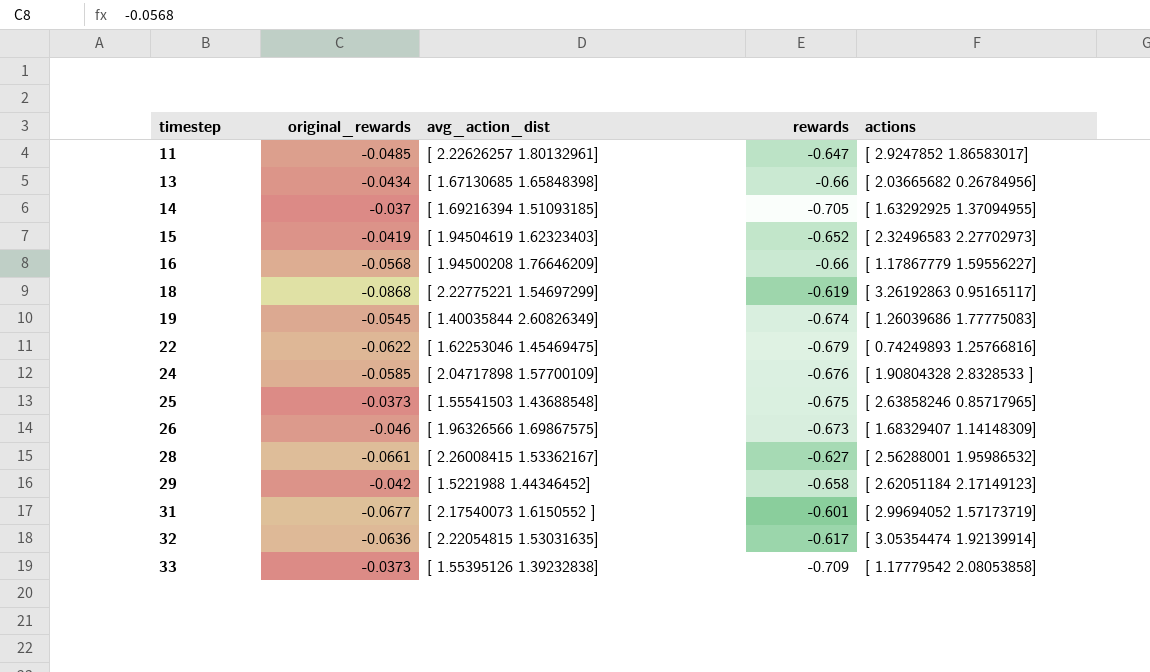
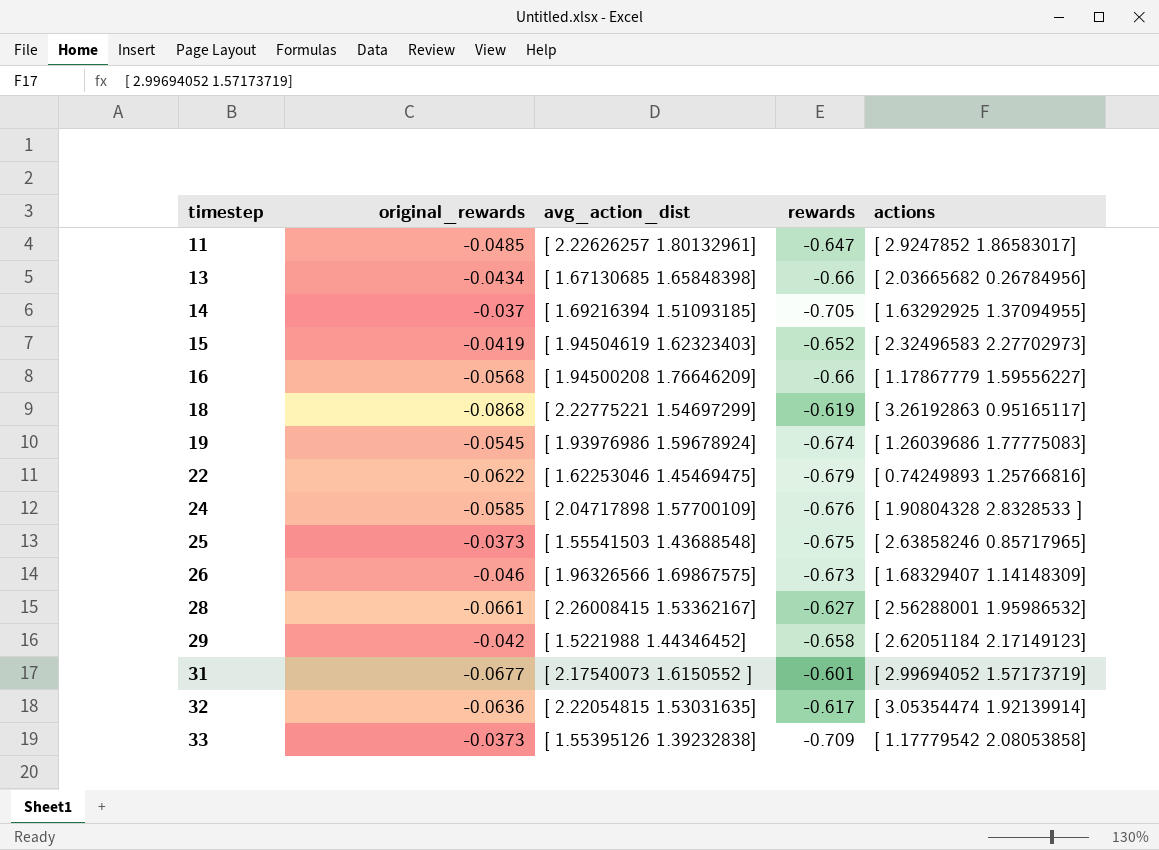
19 | avg_action_dist: [ 1.40035844 2.60826349] -> [ 1.93976986 1.59678924]

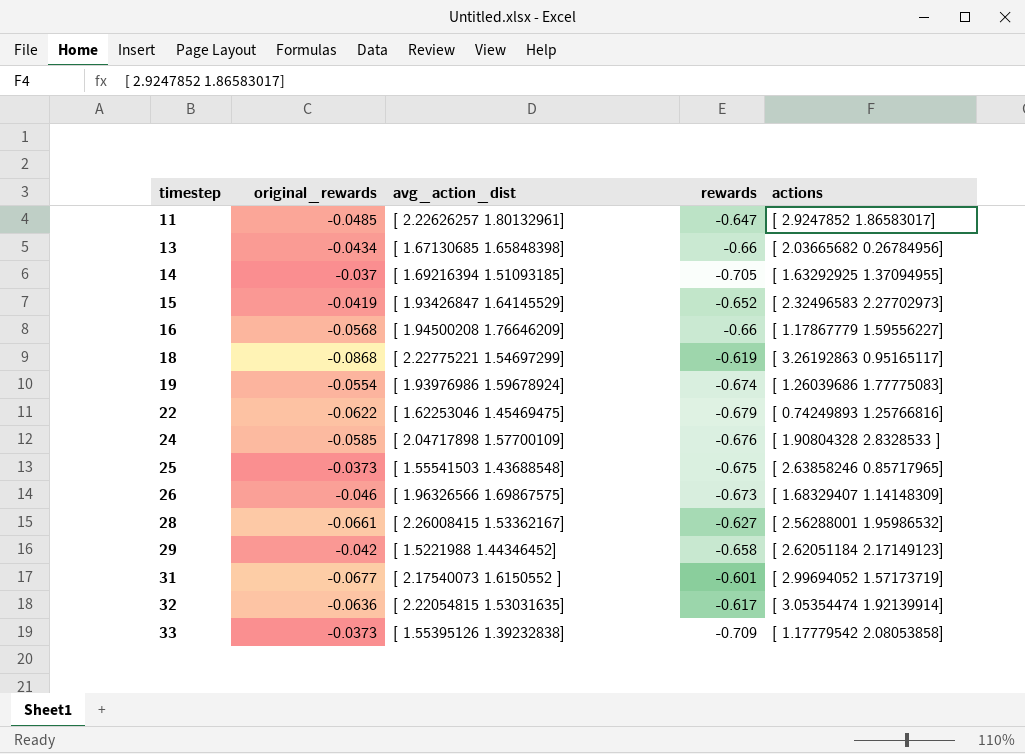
15 | avg_action_dist: [ 1.94504619 1.62323403] -> [ 1.93426847 1.64145529]
19 | original_rewards: -0.0545 -> -0.0554

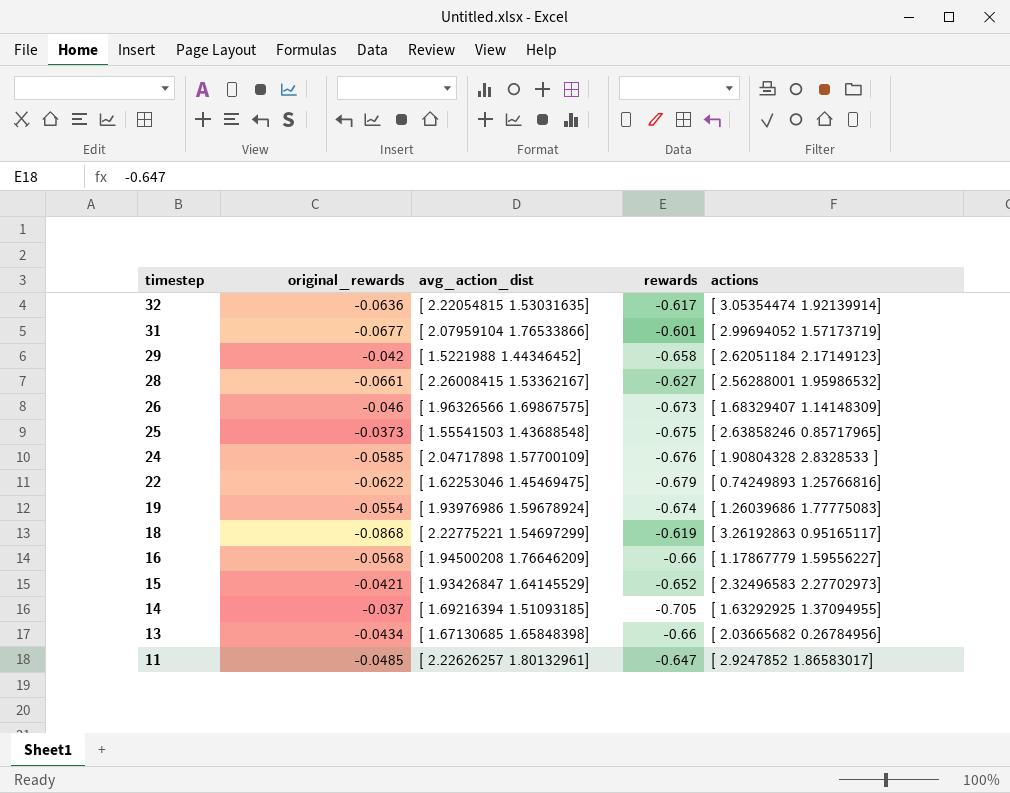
row order: timestep ascending -> timestep descending
row 33: -0.0373 | [ 1.55395126 1.39232838] | -0.709 | [ 1.17779542 2.08053858] -> none
31 | avg_action_dist: [ 2.17540073 1.6150552 ] -> [ 2.07959104 1.76533866]
15 | original_rewards: -0.0419 -> -0.0421

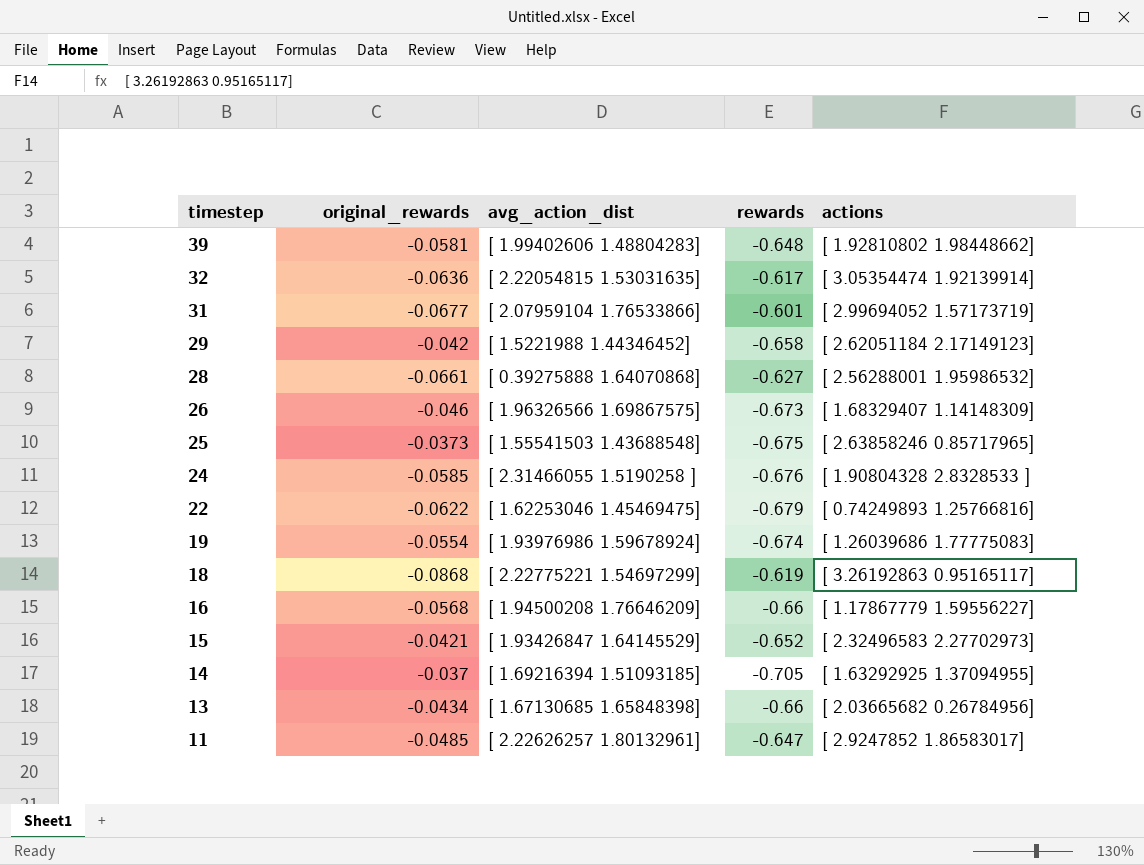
row 39: none -> -0.0581 | [ 1.99402606 1.48804283] | -0.648 | [ 1.92810802 1.98448662]
28 | avg_action_dist: [ 2.26008415 1.53362167] -> [ 0.39275888 1.64070868]
24 | avg_action_dist: [ 2.04717898 1.57700109] -> [ 2.31466055 1.5190258 ]

